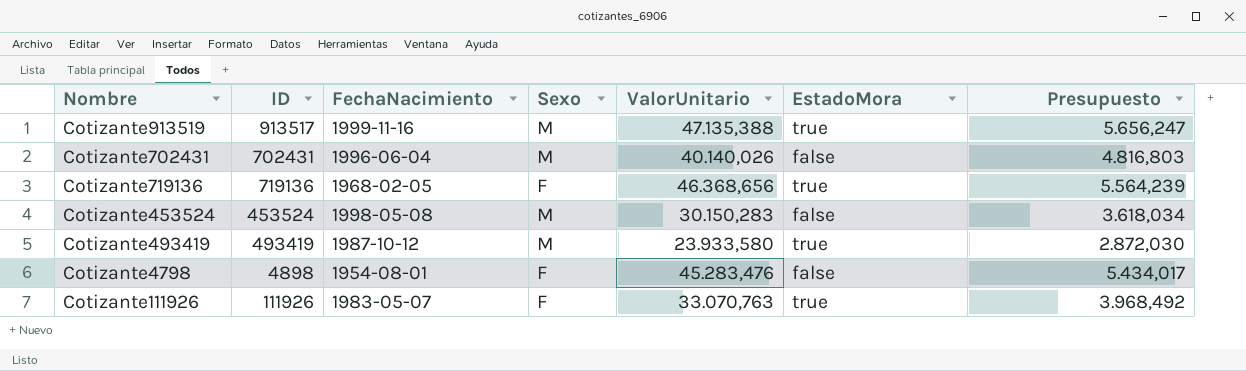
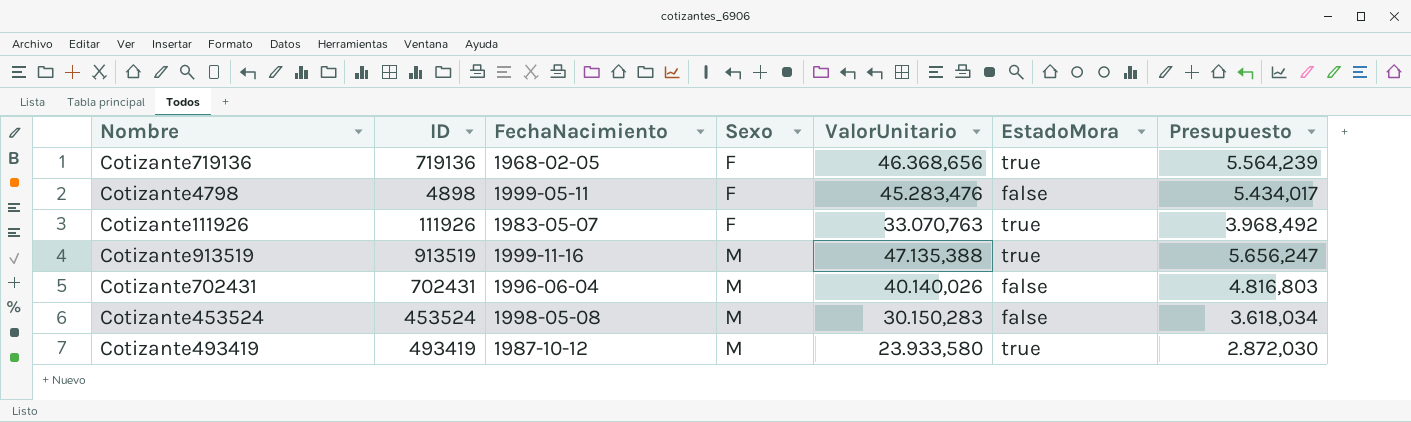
row order: none -> Sexo ascending
Cotizante4798 | FechaNacimiento: 1954-08-01 -> 1999-05-11
Cotizante913519 | ID: 913517 -> 913519

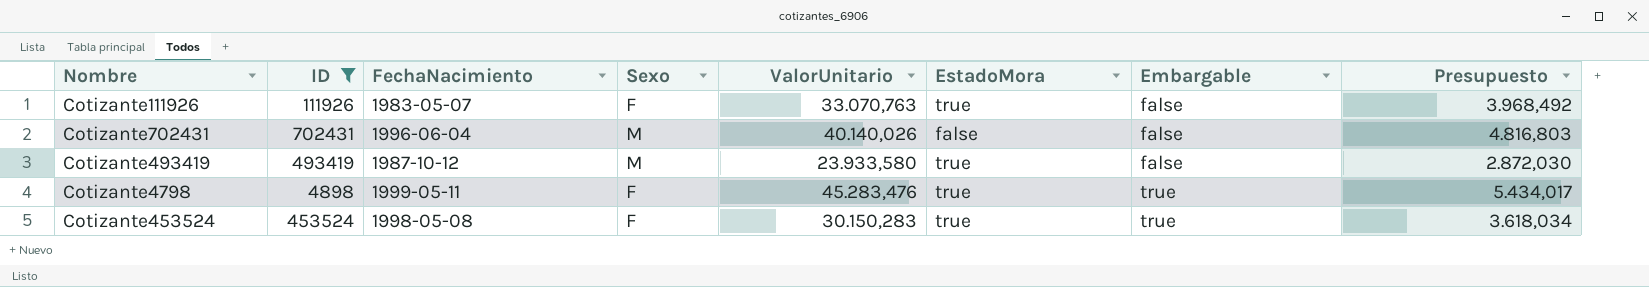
filter: none -> ID <= 702431
row order: Sexo ascending -> Embargable ascending
column Embargable | position: none -> 7
Cotizante4798 | EstadoMora: false -> true
Cotizante453524 | Sexo: M -> F
Cotizante453524 | EstadoMora: false -> true

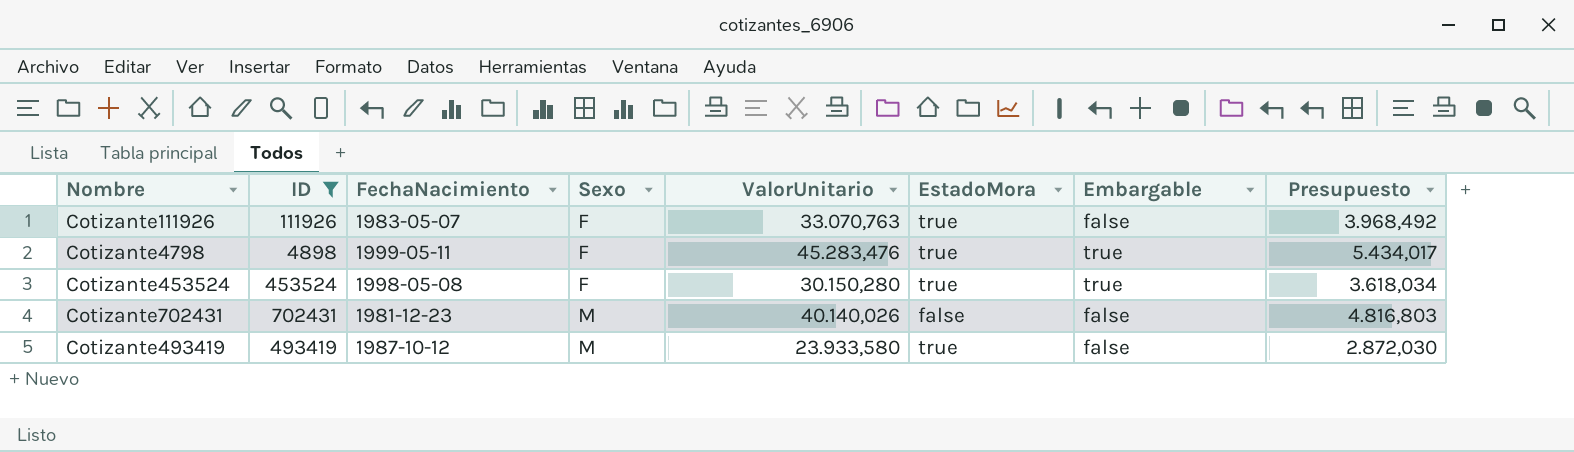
row order: Embargable ascending -> Sexo ascending
Cotizante453524 | ValorUnitario: 30.150,283 -> 30.150,280
Cotizante702431 | FechaNacimiento: 1996-06-04 -> 1981-12-23

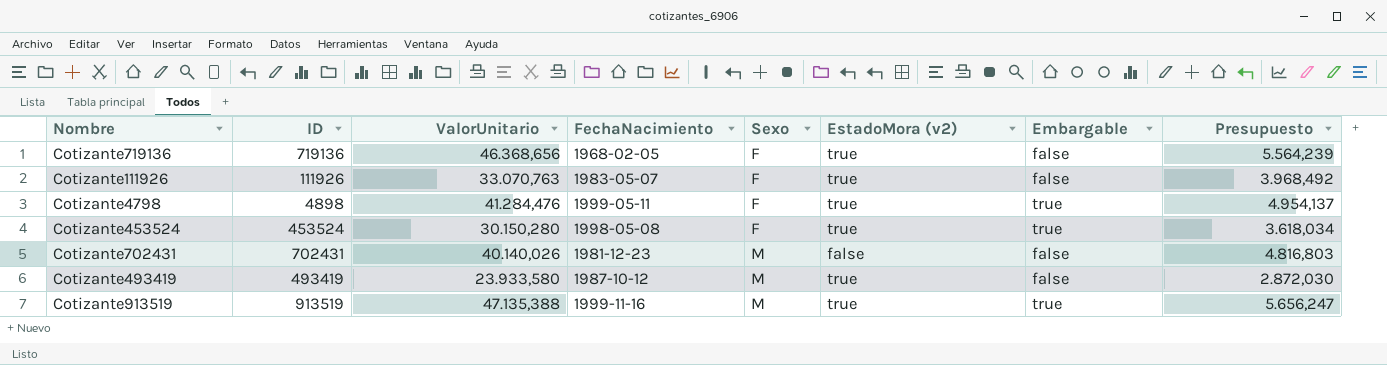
filter: ID <= 702431 -> none
column ValorUnitario | position: 5 -> 3
column name: EstadoMora -> EstadoMora (v2)
Cotizante4798 | ValorUnitario: 45.283,476 -> 41.284,476
Cotizante4798 | Presupuesto: 5.434,017 -> 4.954,137

